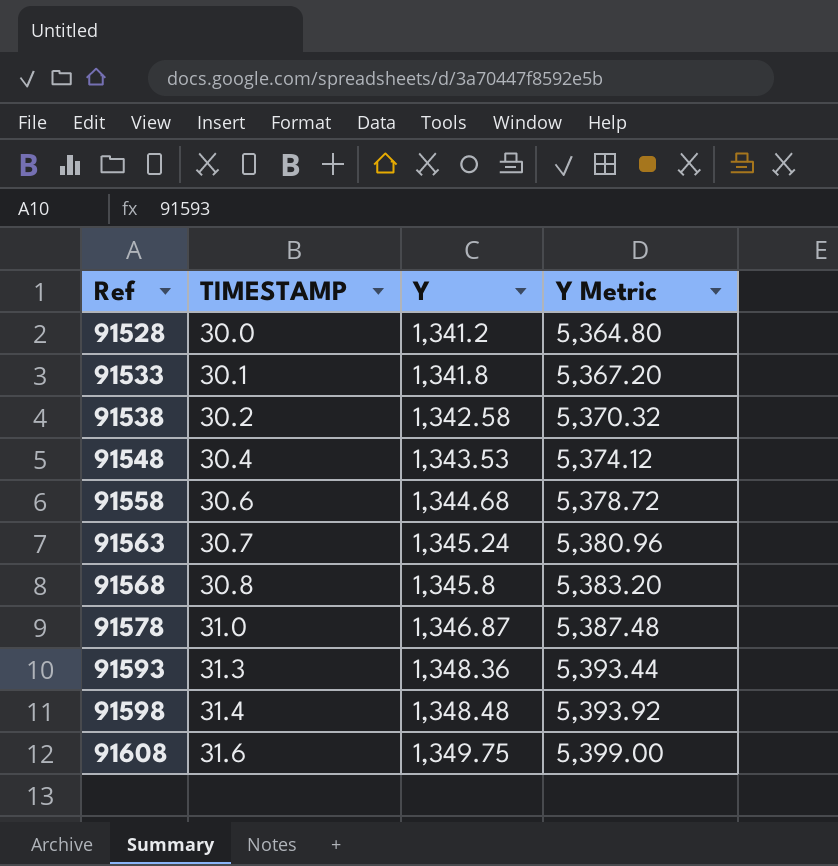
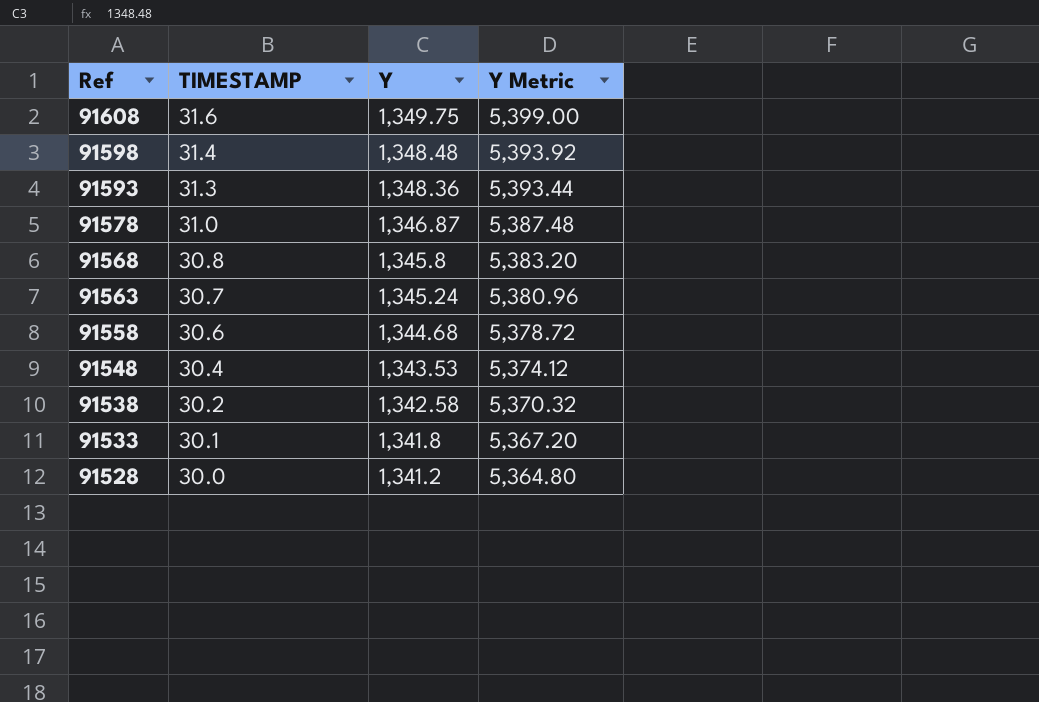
row order: Ref ascending -> Ref descending

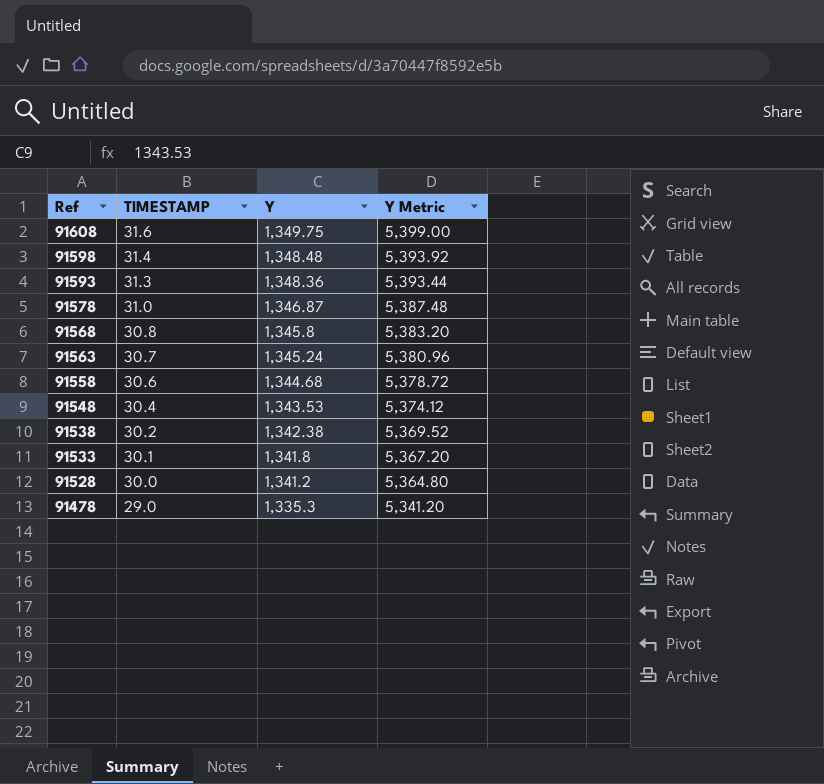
91538 | Y: 1,342.58 -> 1,342.38
91538 | Y Metric: 5,370.32 -> 5,369.52
row 91478: none -> 29.0 | 1,335.3 | 5,341.20

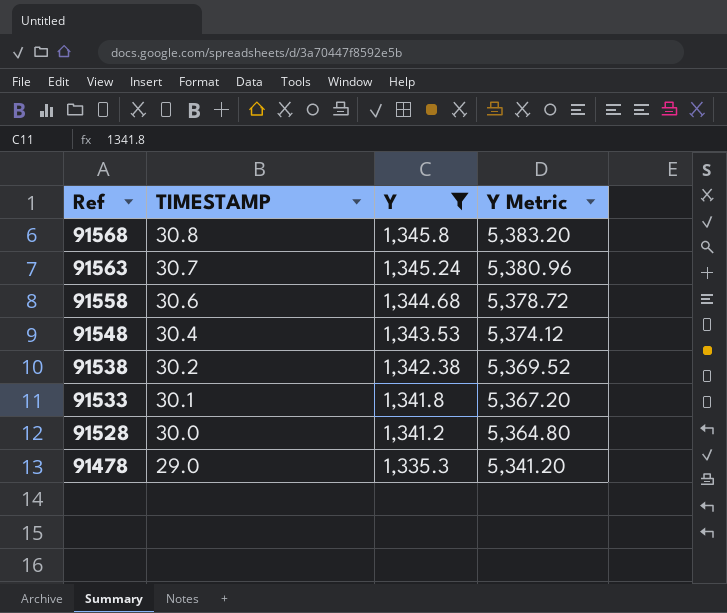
filter: none -> Y <= 1,345.8

